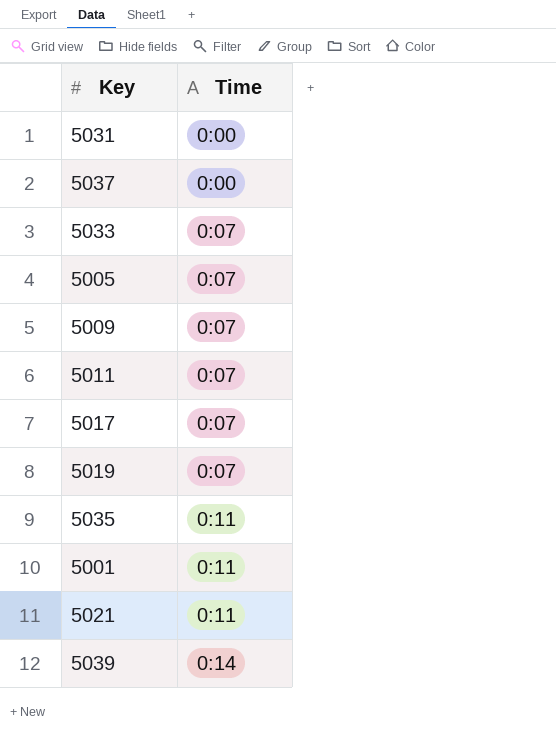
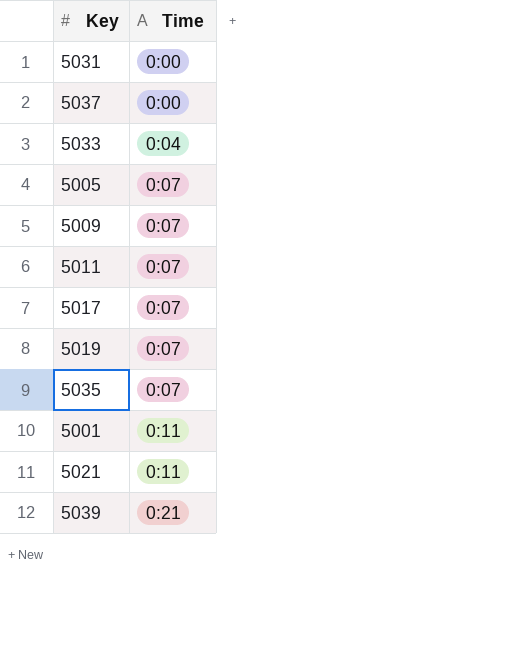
5033 | Time: 0:07 -> 0:04
5035 | Time: 0:11 -> 0:07
5039 | Time: 0:14 -> 0:21

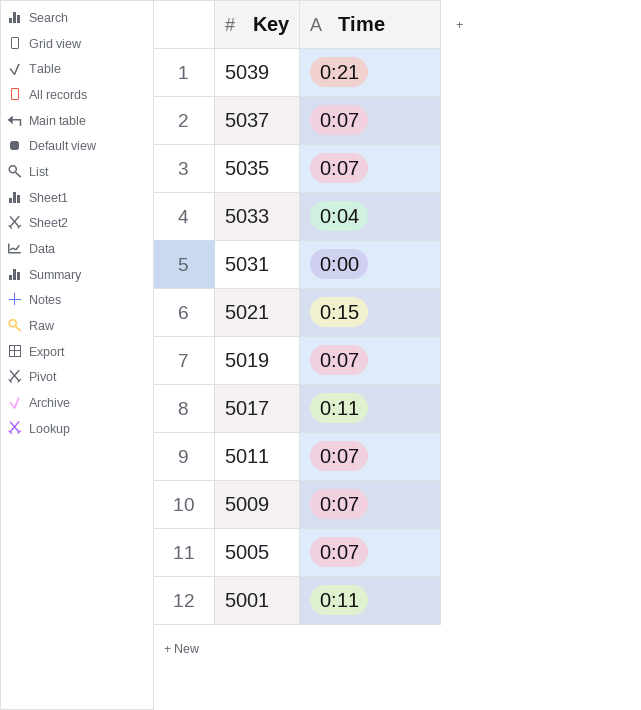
row order: Time ascending -> Key descending
5037 | Time: 0:00 -> 0:07
5021 | Time: 0:11 -> 0:15
5017 | Time: 0:07 -> 0:11

